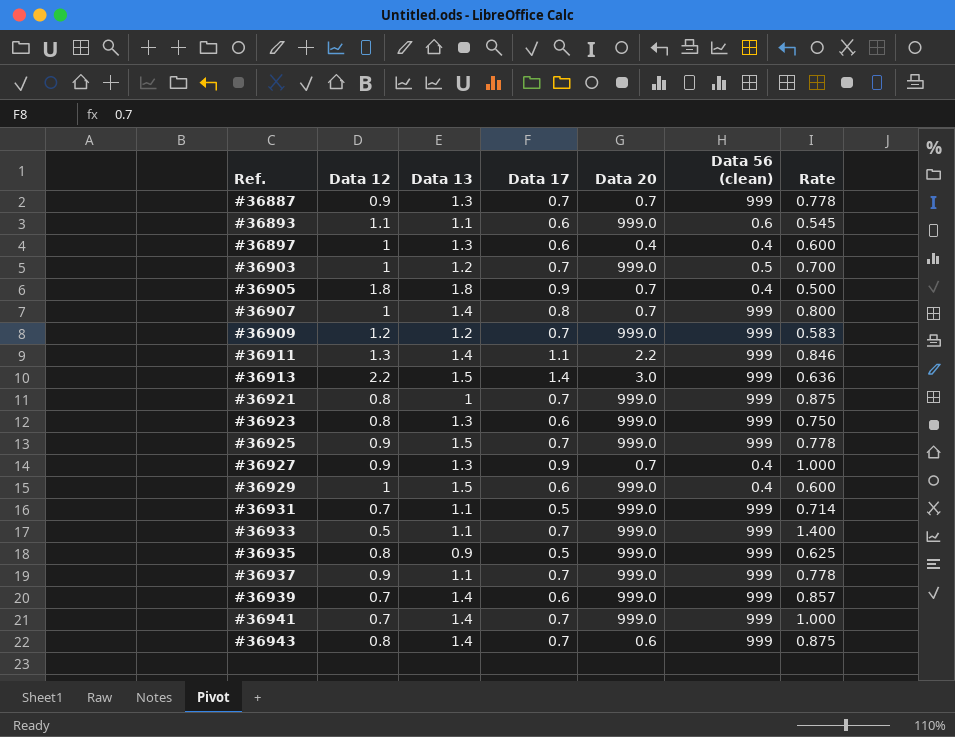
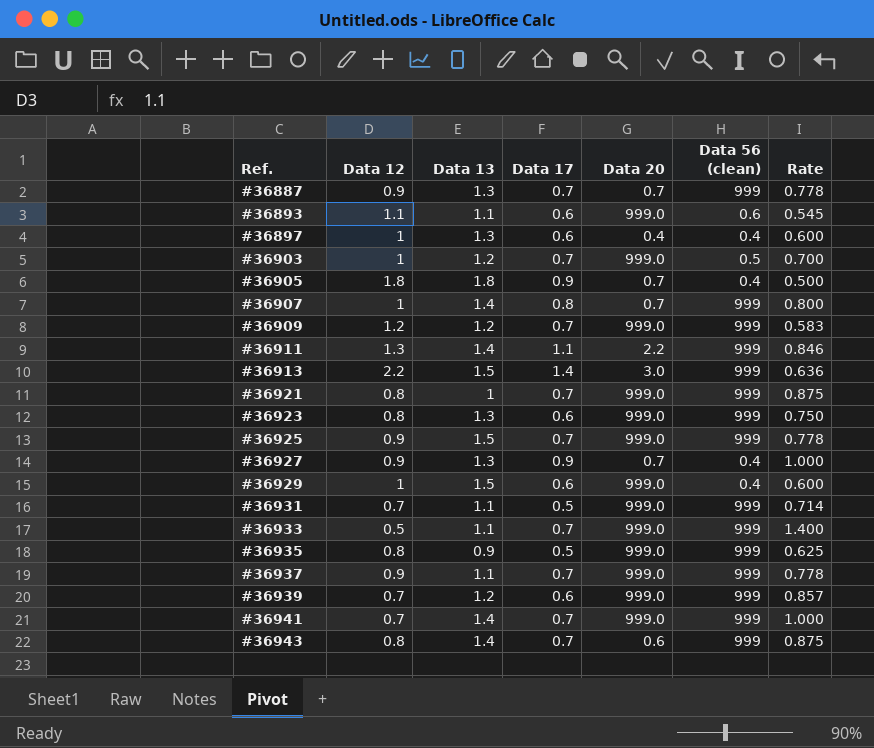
#36939 | Data 13: 1.4 -> 1.2

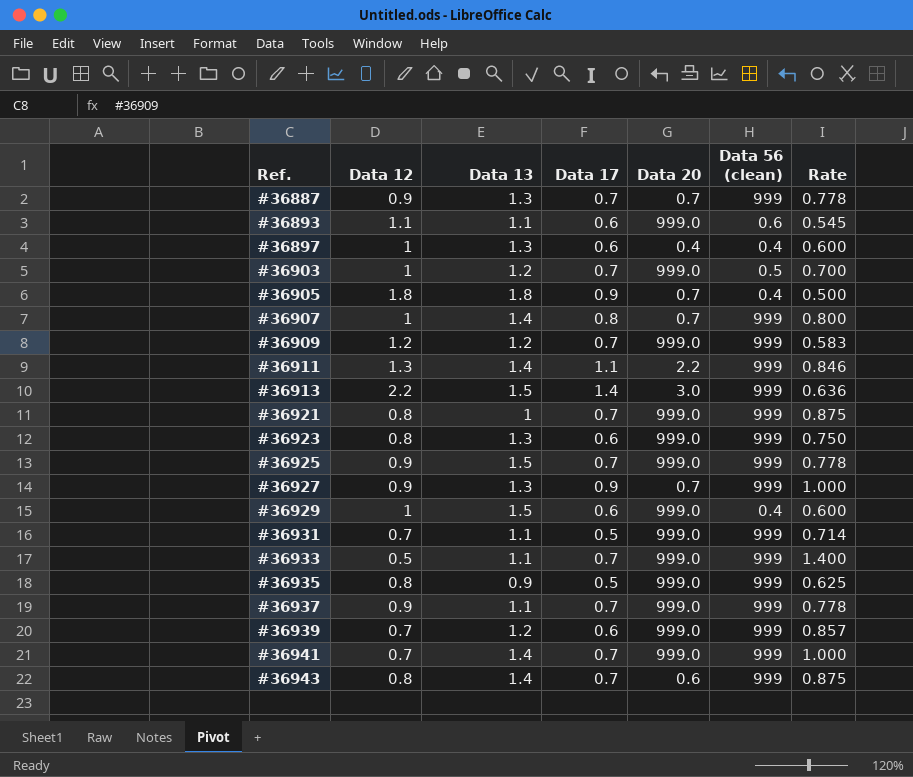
#36927 | Data 56 (clean): 0.4 -> 999

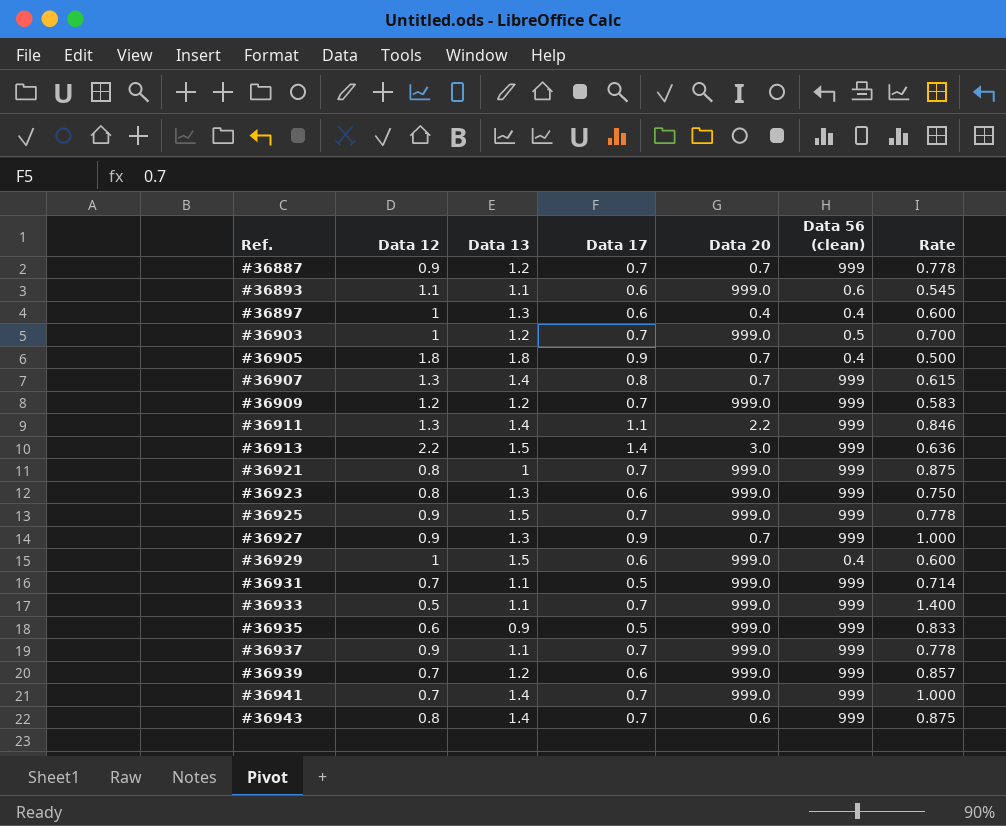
#36887 | Data 13: 1.3 -> 1.2
#36907 | Data 12: 1 -> 1.3
#36907 | Rate: 0.800 -> 0.615
#36935 | Data 12: 0.8 -> 0.6
#36935 | Rate: 0.625 -> 0.833

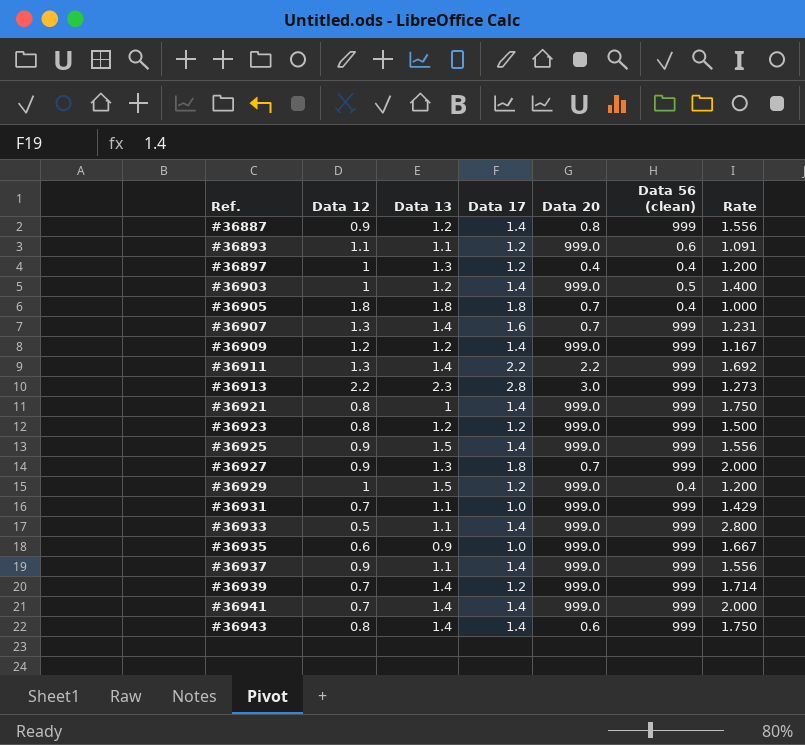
#36887 | Data 17: 0.7 -> 1.4
#36887 | Data 20: 0.7 -> 0.8
#36887 | Rate: 0.778 -> 1.556
#36893 | Data 17: 0.6 -> 1.2
#36893 | Rate: 0.545 -> 1.091
#36897 | Data 17: 0.6 -> 1.2
#36897 | Rate: 0.600 -> 1.200
#36903 | Data 17: 0.7 -> 1.4
#36903 | Rate: 0.700 -> 1.400
#36905 | Data 17: 0.9 -> 1.8
#36905 | Rate: 0.500 -> 1.000
#36907 | Data 17: 0.8 -> 1.6
#36907 | Rate: 0.615 -> 1.231
#36909 | Data 17: 0.7 -> 1.4
#36909 | Rate: 0.583 -> 1.167
#36911 | Data 17: 1.1 -> 2.2
#36911 | Rate: 0.846 -> 1.692
#36913 | Data 13: 1.5 -> 2.3
#36913 | Data 17: 1.4 -> 2.8
#36913 | Rate: 0.636 -> 1.273
#36921 | Data 17: 0.7 -> 1.4
#36921 | Rate: 0.875 -> 1.750
#36923 | Data 13: 1.3 -> 1.2
#36923 | Data 17: 0.6 -> 1.2
#36923 | Rate: 0.750 -> 1.500
#36925 | Data 17: 0.7 -> 1.4
#36925 | Rate: 0.778 -> 1.556
#36927 | Data 17: 0.9 -> 1.8
#36927 | Rate: 1.000 -> 2.000
#36929 | Data 17: 0.6 -> 1.2
#36929 | Rate: 0.600 -> 1.200
#36931 | Data 17: 0.5 -> 1.0
#36931 | Rate: 0.714 -> 1.429
#36933 | Data 17: 0.7 -> 1.4
#36933 | Rate: 1.400 -> 2.800
#36935 | Data 17: 0.5 -> 1.0
#36935 | Rate: 0.833 -> 1.667
#36937 | Data 17: 0.7 -> 1.4
#36937 | Rate: 0.778 -> 1.556
#36939 | Data 13: 1.2 -> 1.4
#36939 | Data 17: 0.6 -> 1.2
#36939 | Rate: 0.857 -> 1.714
#36941 | Data 17: 0.7 -> 1.4
#36941 | Rate: 1.000 -> 2.000
#36943 | Data 17: 0.7 -> 1.4
#36943 | Rate: 0.875 -> 1.750

